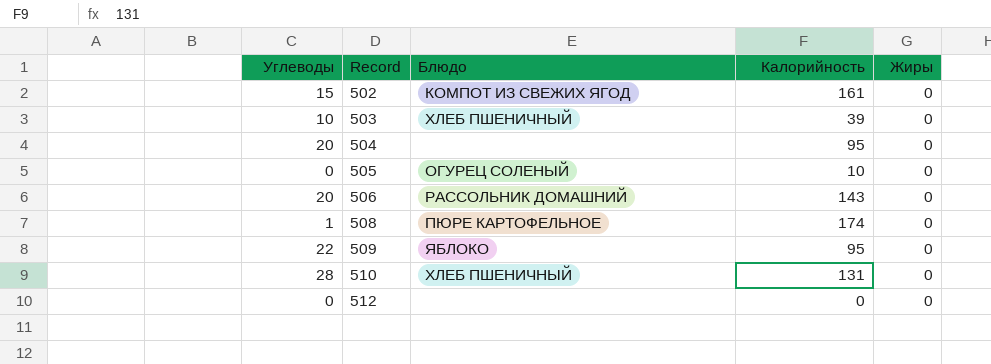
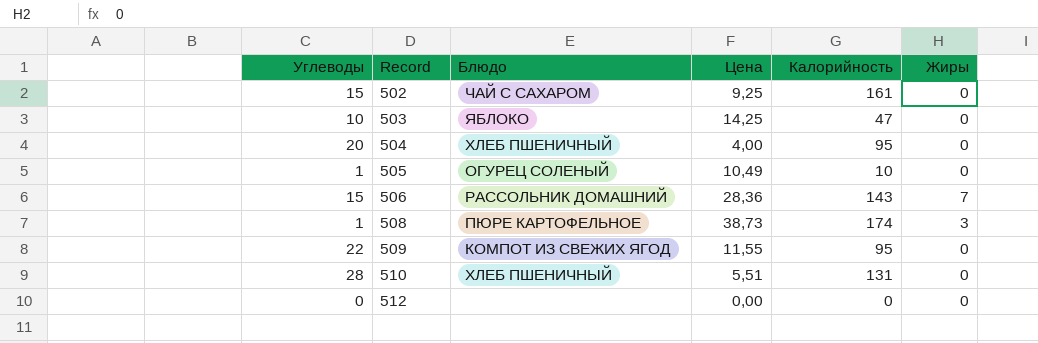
column Цена | position: none -> 4
502 | Блюдо: КОМПОТ ИЗ СВЕЖИХ ЯГОД -> ЧАЙ С САХАРОМ
503 | Блюдо: ХЛЕБ ПШЕНИЧНЫЙ -> ЯБЛОКО
503 | Калорийность: 39 -> 47
504 | Блюдо: none -> ХЛЕБ ПШЕНИЧНЫЙ
505 | Углеводы: 0 -> 1
506 | Углеводы: 20 -> 15
506 | Жиры: 0 -> 7
508 | Жиры: 0 -> 3
509 | Блюдо: ЯБЛОКО -> КОМПОТ ИЗ СВЕЖИХ ЯГОД

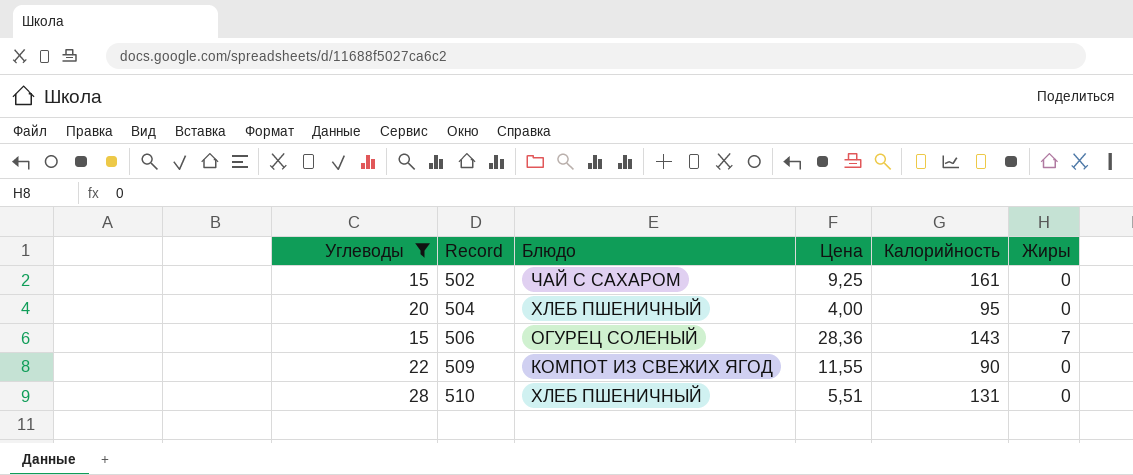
filter: none -> Углеводы >= 15
506 | Блюдо: РАССОЛЬНИК ДОМАШНИЙ -> ОГУРЕЦ СОЛЕНЫЙ
509 | Калорийность: 95 -> 90

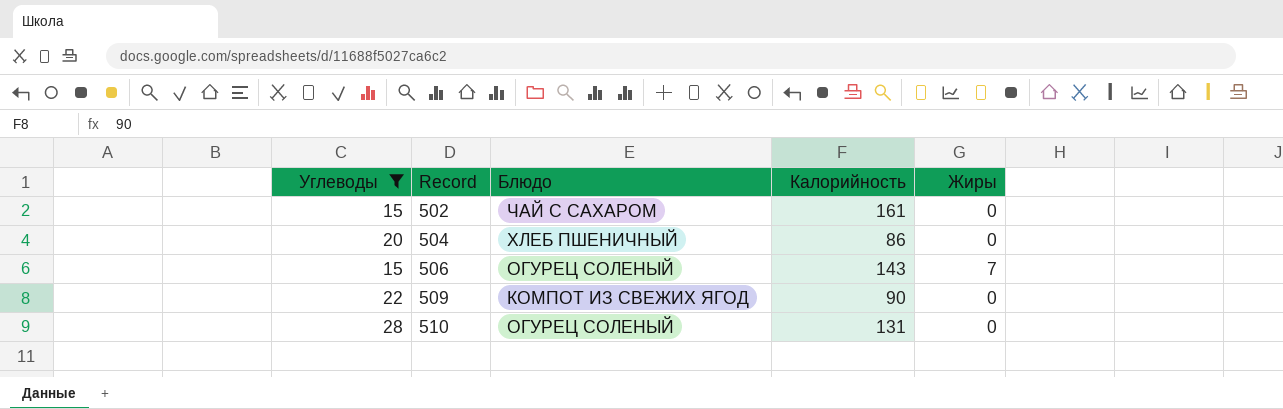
column Цена | position: 4 -> none
504 | Калорийность: 95 -> 86
510 | Блюдо: ХЛЕБ ПШЕНИЧНЫЙ -> ОГУРЕЦ СОЛЕНЫЙ

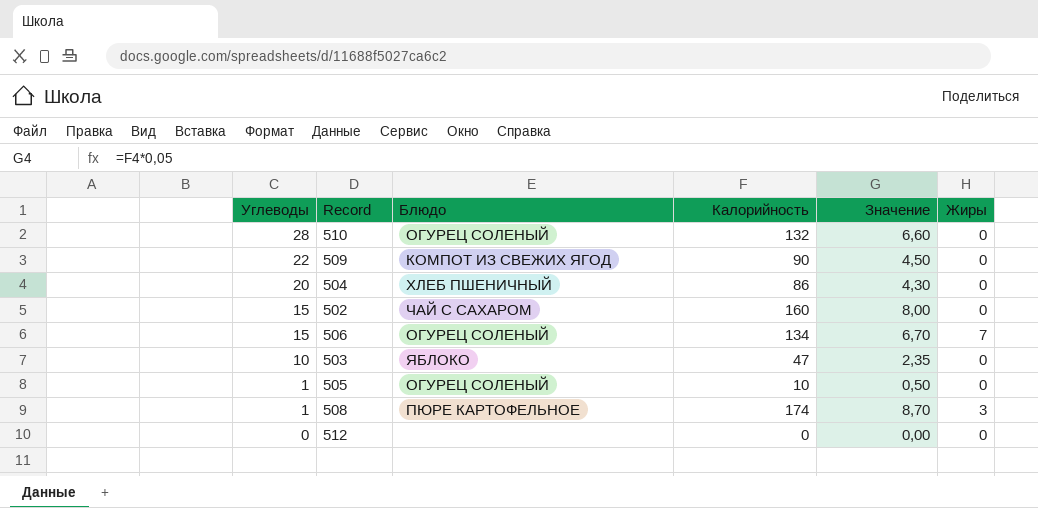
filter: Углеводы >= 15 -> none
row order: Record ascending -> Углеводы descending
column Значение | formula: none -> [Калорийность] * 0,05
510 | Калорийность: 131 -> 132
502 | Калорийность: 161 -> 160
506 | Калорийность: 143 -> 134

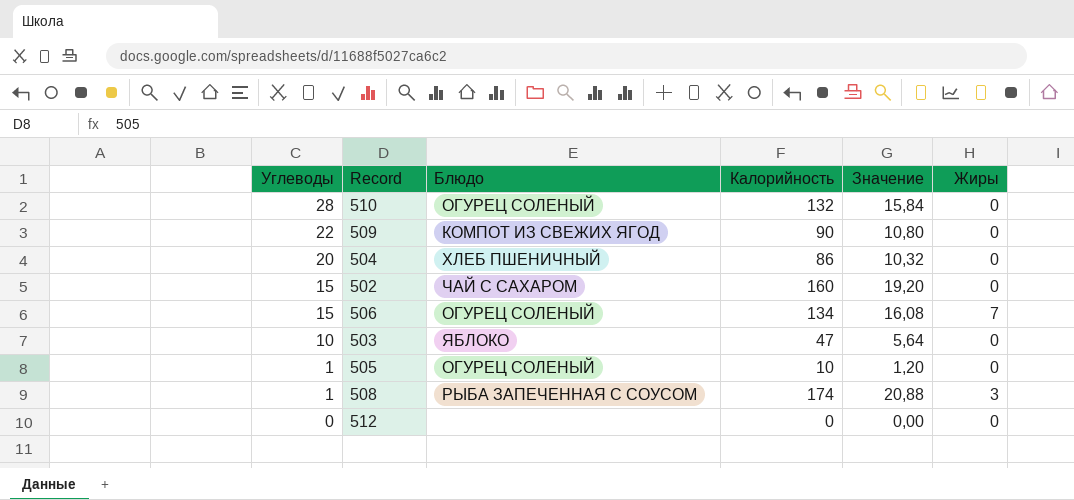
column Значение | formula: [Калорийность] * 0,05 -> [Калорийность] * 0,12
508 | Блюдо: ПЮРЕ КАРТОФЕЛЬНОЕ -> РЫБА ЗАПЕЧЕННАЯ С СОУСОМ

